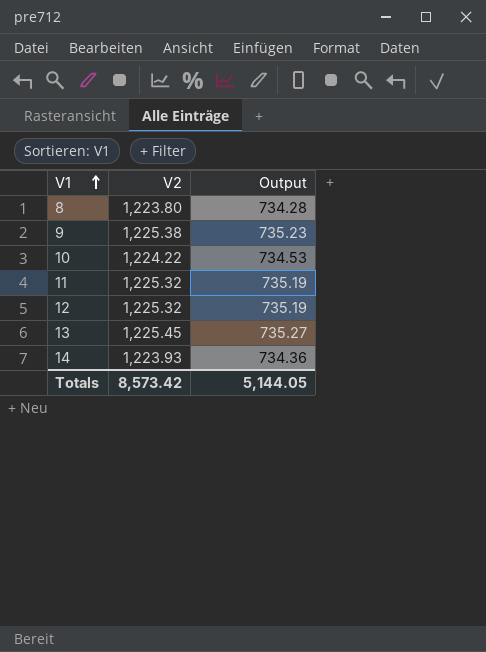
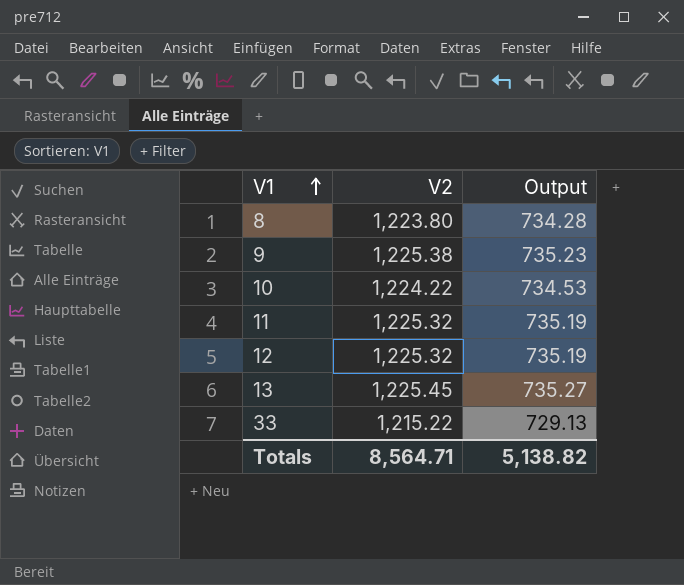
row 14: 1,223.93 | 734.36 -> none
row 33: none -> 1,215.22 | 729.13
Totals | V2: 8,573.42 -> 8,564.71
Totals | Output: 5,144.05 -> 5,138.82

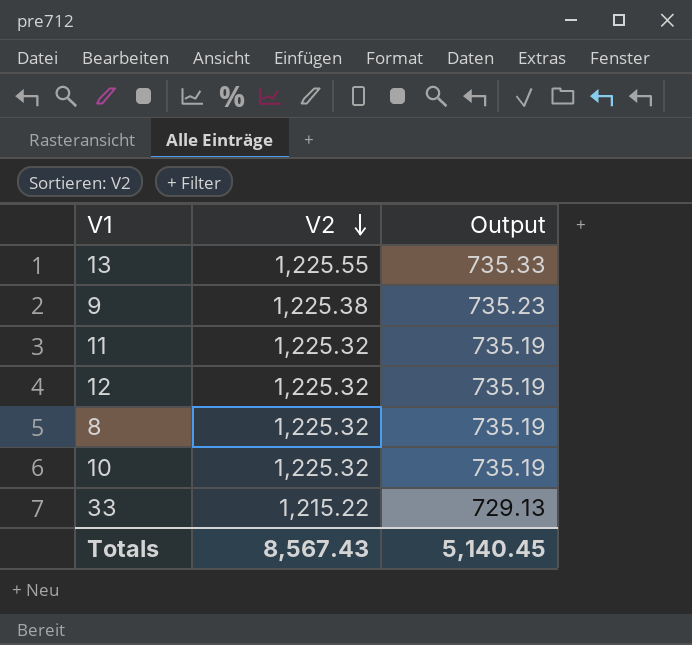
row order: V1 ascending -> V2 descending
13 | V2: 1,225.45 -> 1,225.55
13 | Output: 735.27 -> 735.33
8 | V2: 1,223.80 -> 1,225.32
8 | Output: 734.28 -> 735.19
10 | V2: 1,224.22 -> 1,225.32
10 | Output: 734.53 -> 735.19
Totals | V2: 8,564.71 -> 8,567.43
Totals | Output: 5,138.82 -> 5,140.45

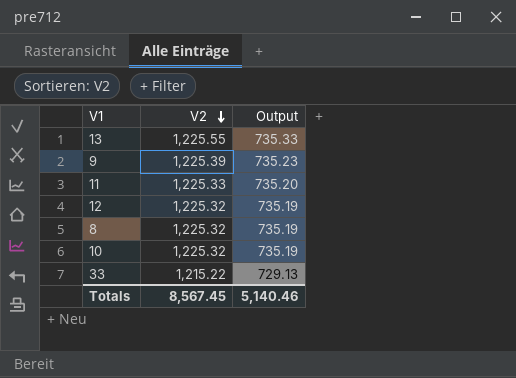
9 | V2: 1,225.38 -> 1,225.39
11 | V2: 1,225.32 -> 1,225.33
11 | Output: 735.19 -> 735.20
Totals | V2: 8,567.43 -> 8,567.45
Totals | Output: 5,140.45 -> 5,140.46

